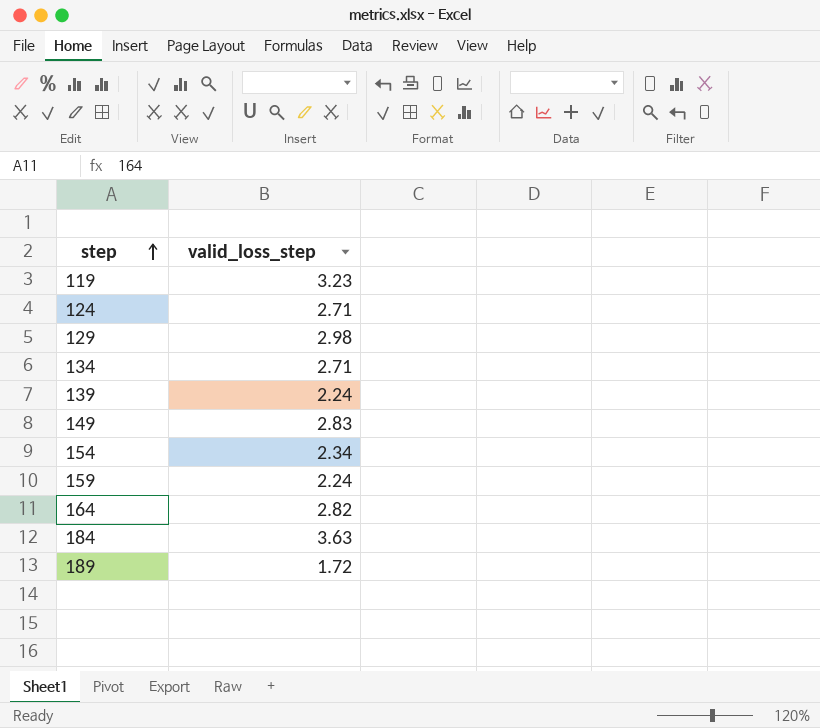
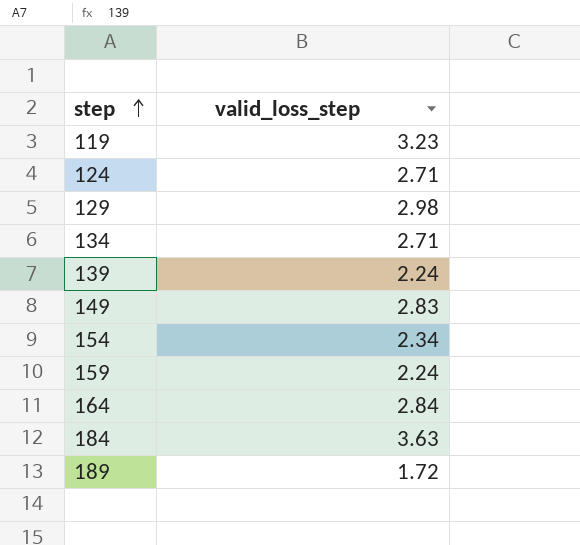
164 | valid_loss_step: 2.82 -> 2.84

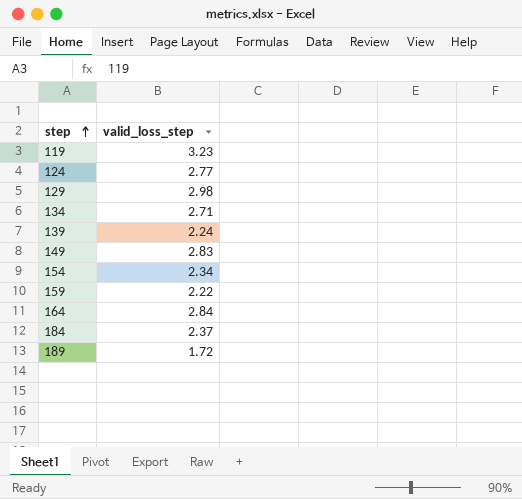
124 | valid_loss_step: 2.71 -> 2.77
159 | valid_loss_step: 2.24 -> 2.22
184 | valid_loss_step: 3.63 -> 2.37

